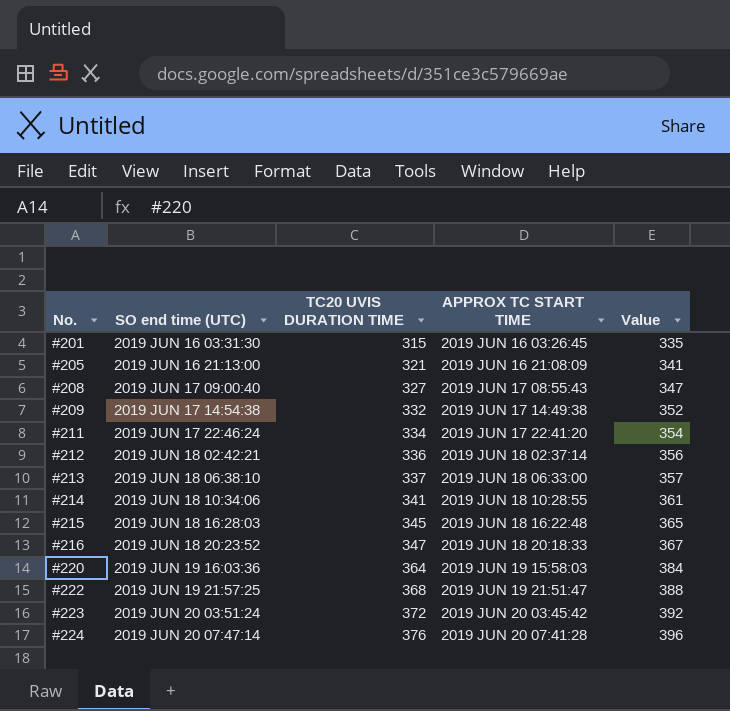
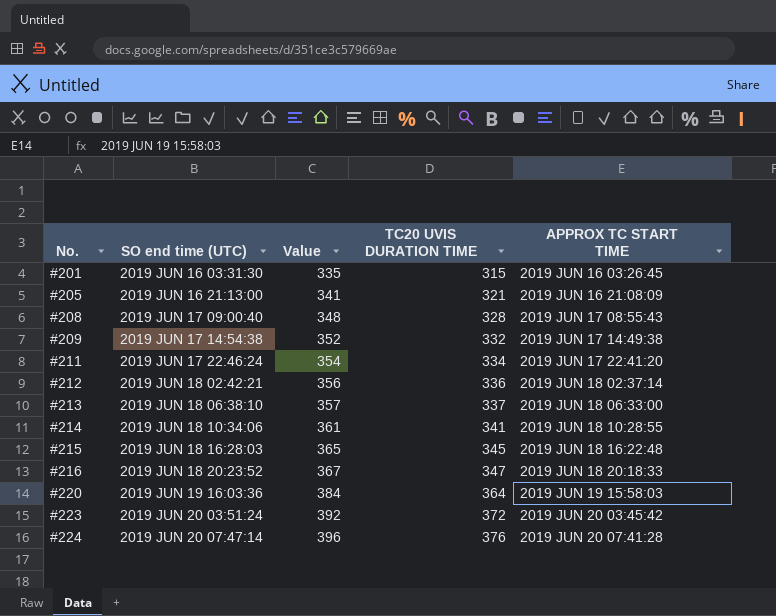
column Value | position: 5 -> 3
row #222: 2019 JUN 19 21:57:25 | 368 | 2019 JUN 19 21:51:47 | 388 -> none
#208 | Value: 347 -> 348
#208 | TC20 UVIS DURATION TIME: 327 -> 328

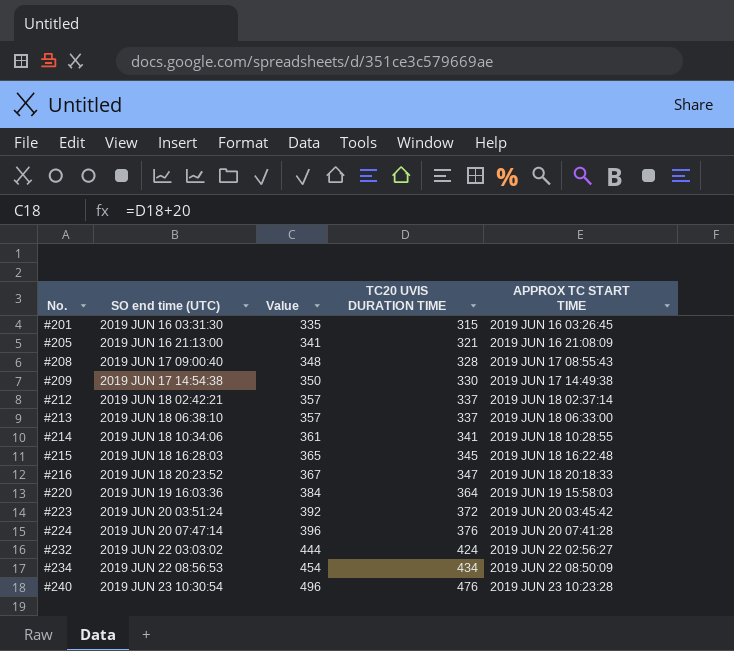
row #211: 2019 JUN 17 22:46:24 | 354 | 334 | 2019 JUN 17 22:41:20 -> none
#209 | Value: 352 -> 350
#209 | TC20 UVIS DURATION TIME: 332 -> 330
#212 | Value: 356 -> 357
#212 | TC20 UVIS DURATION TIME: 336 -> 337
row #232: none -> 2019 JUN 22 03:03:02 | 444 | 424 | 2019 JUN 22 02:56:27
row #234: none -> 2019 JUN 22 08:56:53 | 454 | 434 | 2019 JUN 22 08:50:09
row #240: none -> 2019 JUN 23 10:30:54 | 496 | 476 | 2019 JUN 23 10:23:28

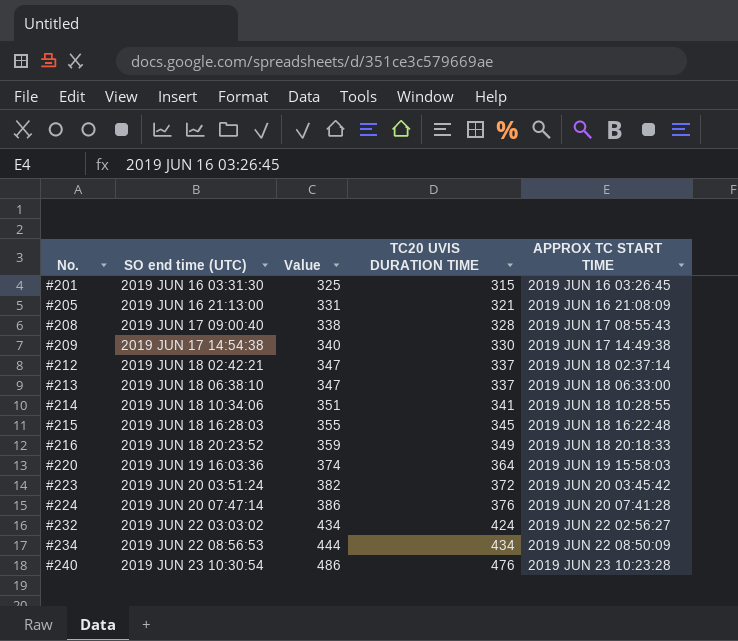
column Value | formula: [TC20 UVIS DURATION TIME] + 20 -> [TC20 UVIS DURATION TIME] + 10
#216 | TC20 UVIS DURATION TIME: 347 -> 349

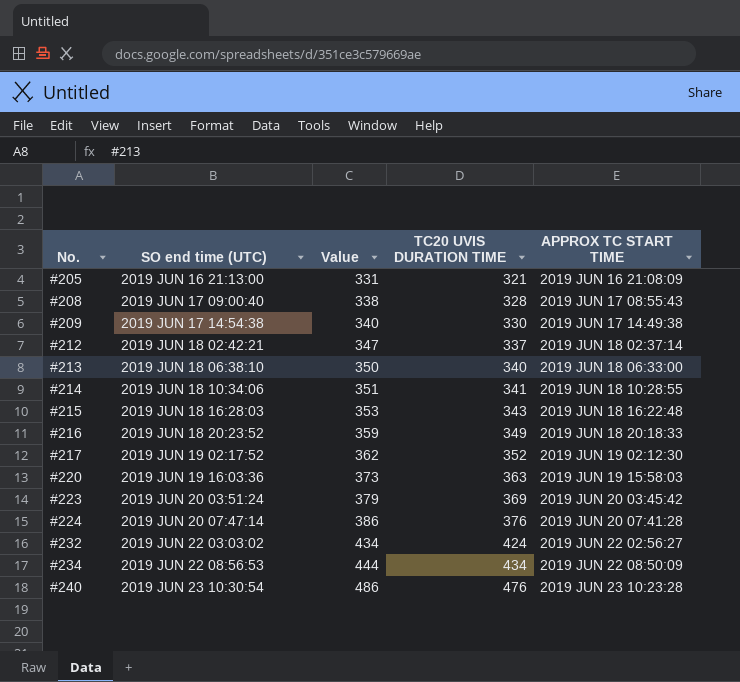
row #201: 2019 JUN 16 03:31:30 | 325 | 315 | 2019 JUN 16 03:26:45 -> none
#213 | Value: 347 -> 350
#213 | TC20 UVIS DURATION TIME: 337 -> 340
#215 | Value: 355 -> 353
#215 | TC20 UVIS DURATION TIME: 345 -> 343
row #217: none -> 2019 JUN 19 02:17:52 | 362 | 352 | 2019 JUN 19 02:12:30
#220 | Value: 374 -> 373
#220 | TC20 UVIS DURATION TIME: 364 -> 363
#223 | Value: 382 -> 379
#223 | TC20 UVIS DURATION TIME: 372 -> 369

